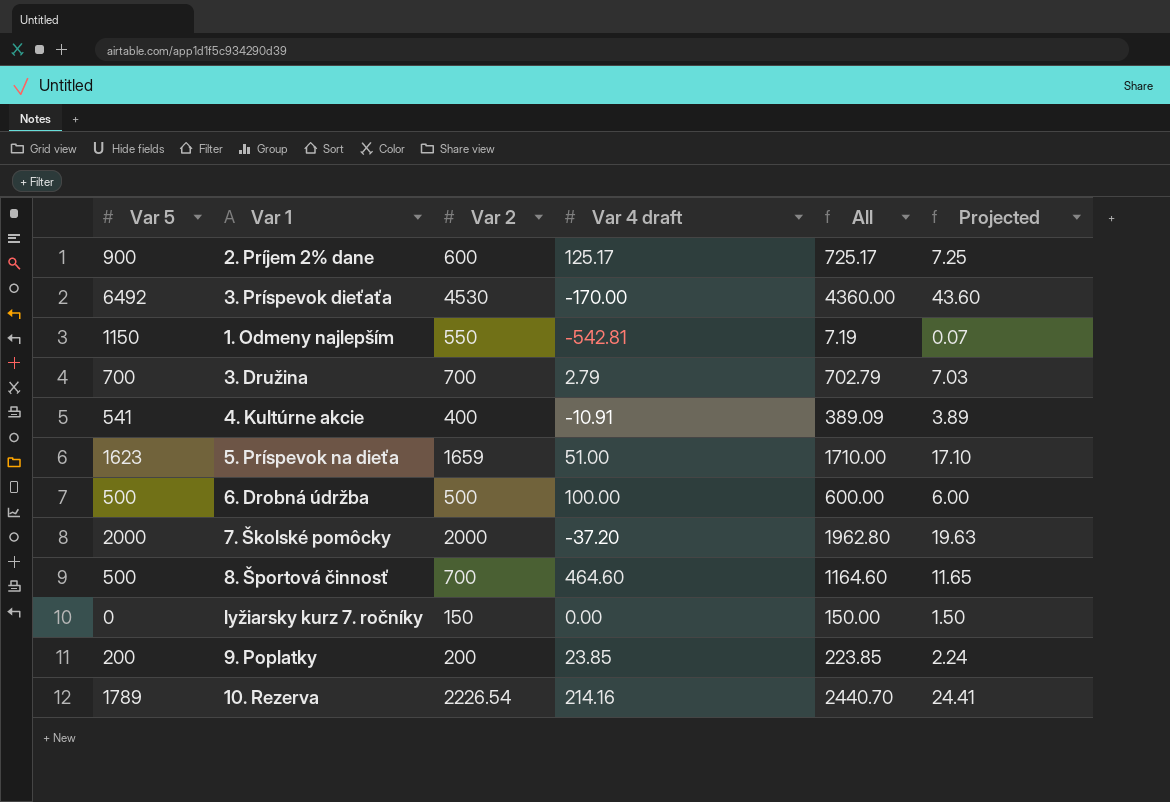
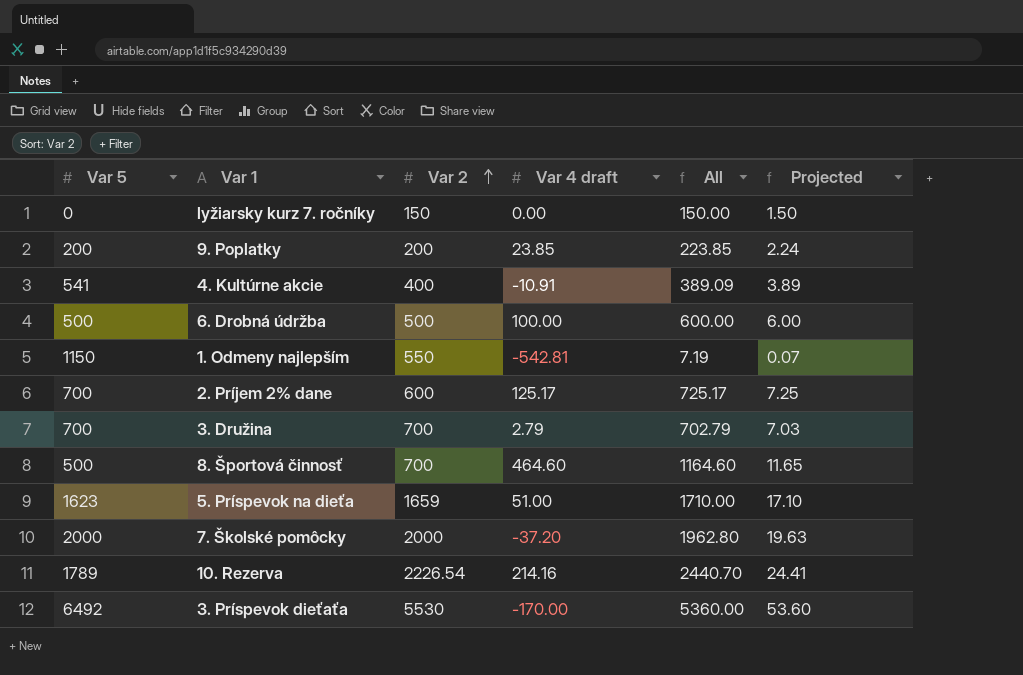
row order: none -> Var 2 ascending
2. Príjem 2% dane | Var 5: 900 -> 700
3. Príspevok dieťaťa | Var 2: 4530 -> 5530
3. Príspevok dieťaťa | All: 4360.00 -> 5360.00
3. Príspevok dieťaťa | Projected: 43.60 -> 53.60

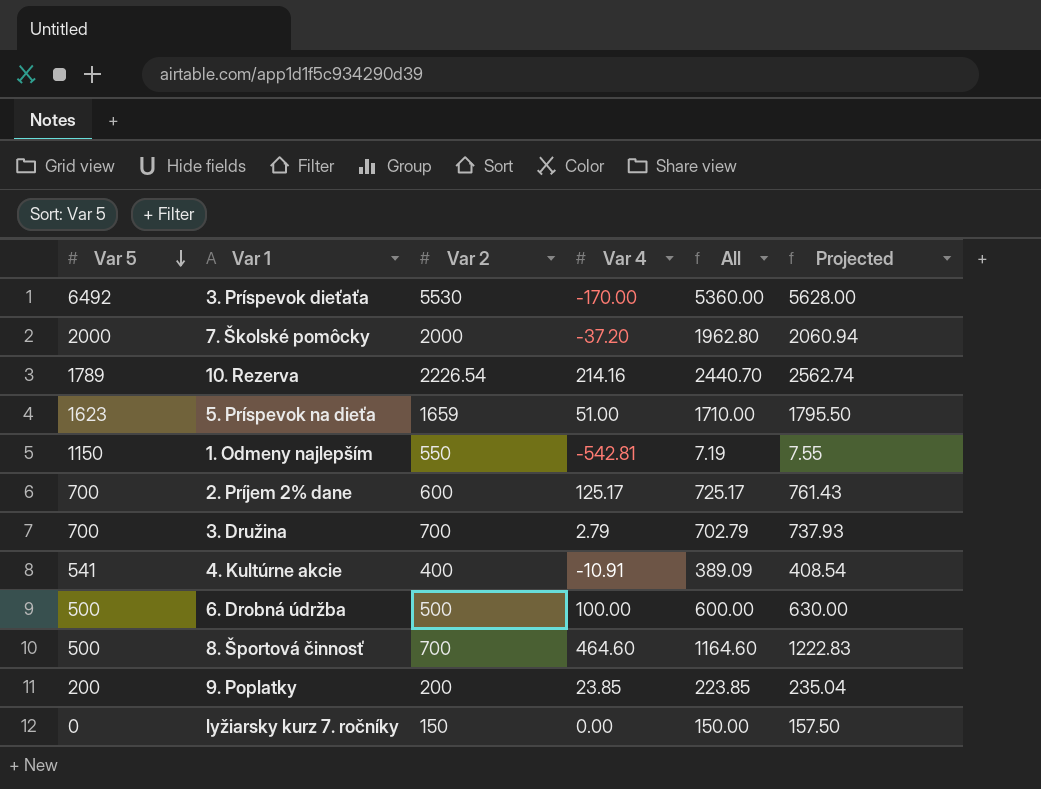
row order: Var 2 ascending -> Var 5 descending
column name: Var 4 draft -> Var 4
column Projected | formula: [All] * 0.01 -> [All] * 1.05

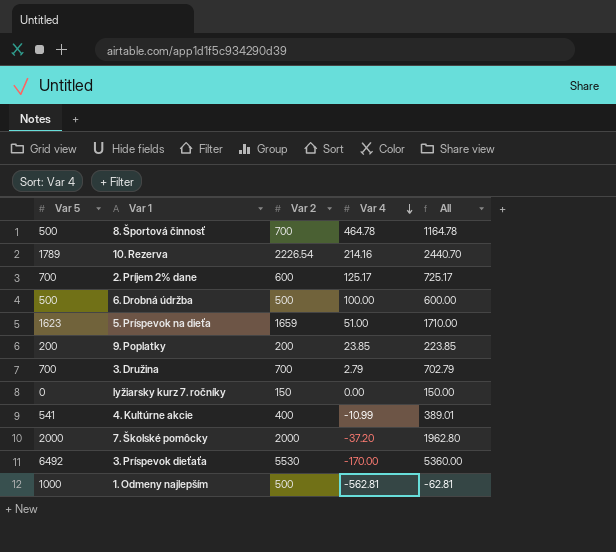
row order: Var 5 descending -> Var 4 descending
column Projected | formula: [All] * 1.05 -> none
8. Športová činnosť | Var 4: 464.60 -> 464.78
8. Športová činnosť | All: 1164.60 -> 1164.78
4. Kultúrne akcie | Var 4: -10.91 -> -10.99
4. Kultúrne akcie | All: 389.09 -> 389.01
1. Odmeny najlepším | Var 5: 1150 -> 1000
1. Odmeny najlepším | Var 2: 550 -> 500
1. Odmeny najlepším | Var 4: -542.81 -> -562.81
1. Odmeny najlepším | All: 7.19 -> -62.81

